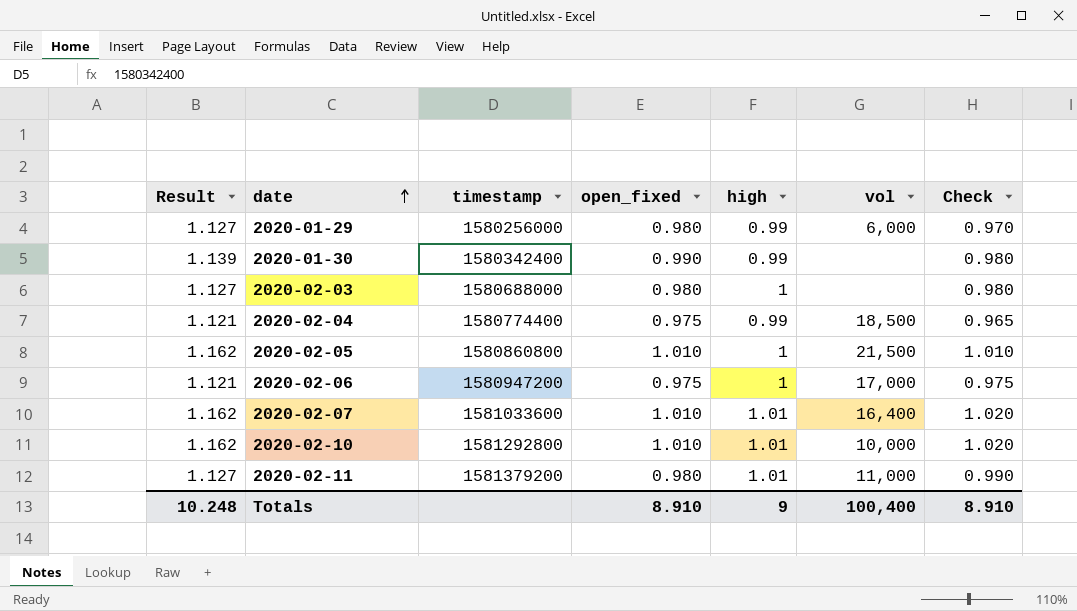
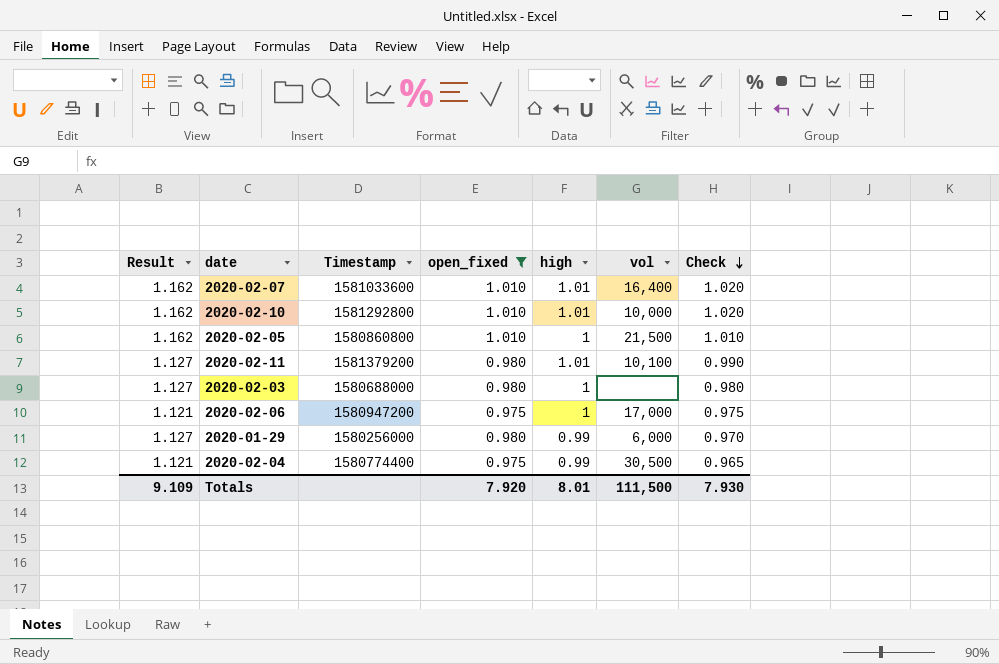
filter: none -> open_fixed != 0.990
row order: date ascending -> Check descending
column name: timestamp -> Timestamp
2020-02-11 | vol: 11,000 -> 10,100
2020-02-04 | vol: 18,500 -> 30,500
Totals | Result: 10.248 -> 9.109
Totals | open_fixed: 8.910 -> 7.920
Totals | high: 9 -> 8.01
Totals | vol: 100,400 -> 111,500
Totals | Check: 8.910 -> 7.930

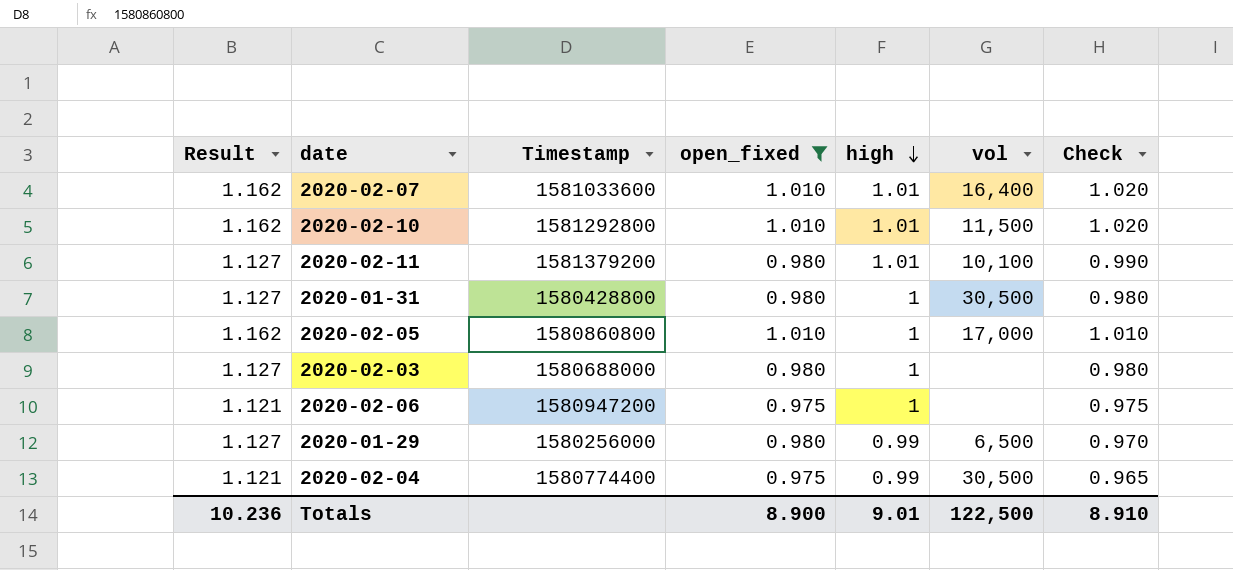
row order: Check descending -> high descending
2020-02-10 | vol: 10,000 -> 11,500
row 2020-01-31: none -> 1.127 | 1580428800 | 0.980 | 1 | 30,500 | 0.980
2020-02-05 | vol: 21,500 -> 17,000
2020-02-06 | vol: 17,000 -> none
2020-01-29 | vol: 6,000 -> 6,500
Totals | Result: 9.109 -> 10.236
Totals | open_fixed: 7.920 -> 8.900
Totals | high: 8.01 -> 9.01
Totals | vol: 111,500 -> 122,500
Totals | Check: 7.930 -> 8.910

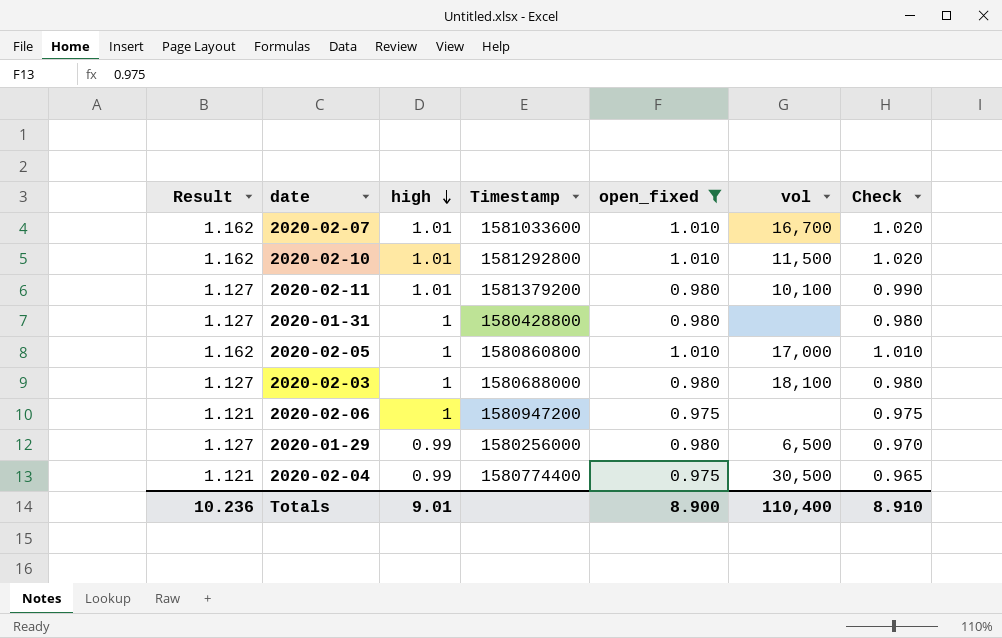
column high | position: 5 -> 3
2020-02-07 | vol: 16,400 -> 16,700
2020-01-31 | vol: 30,500 -> none
2020-02-03 | vol: none -> 18,100
Totals | vol: 122,500 -> 110,400

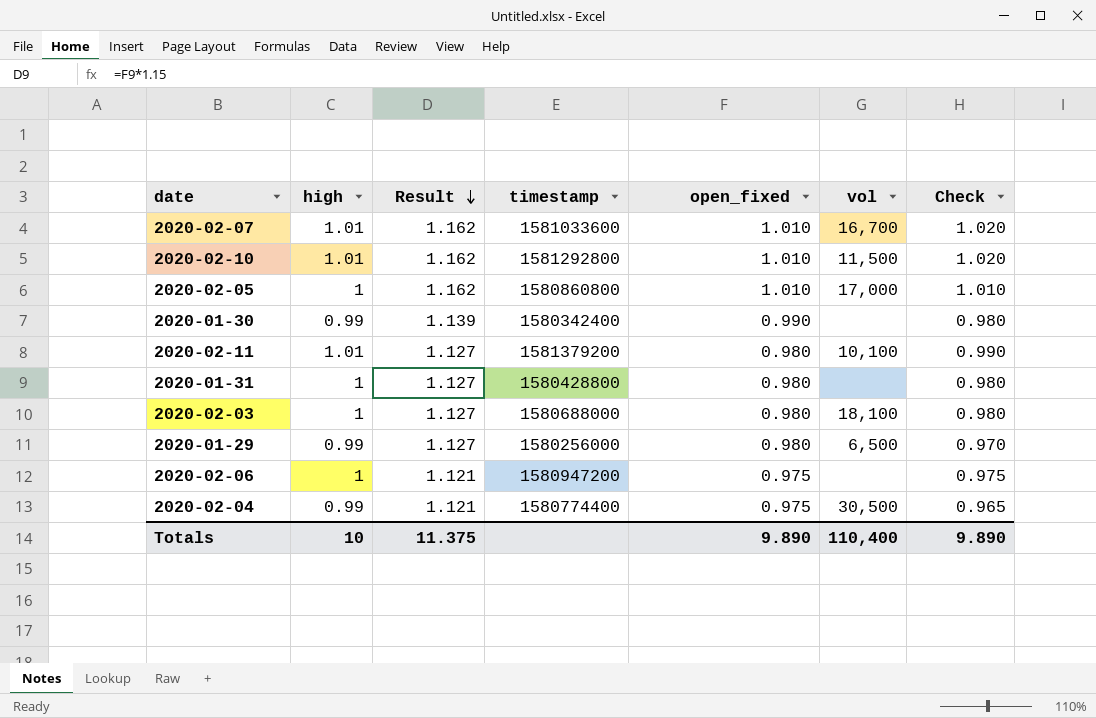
filter: open_fixed != 0.990 -> none
row order: high descending -> Result descending
column Result | position: 1 -> 3
column name: Timestamp -> timestamp
Totals | high: 9.01 -> 10
Totals | Result: 10.236 -> 11.375
Totals | open_fixed: 8.900 -> 9.890
Totals | Check: 8.910 -> 9.890

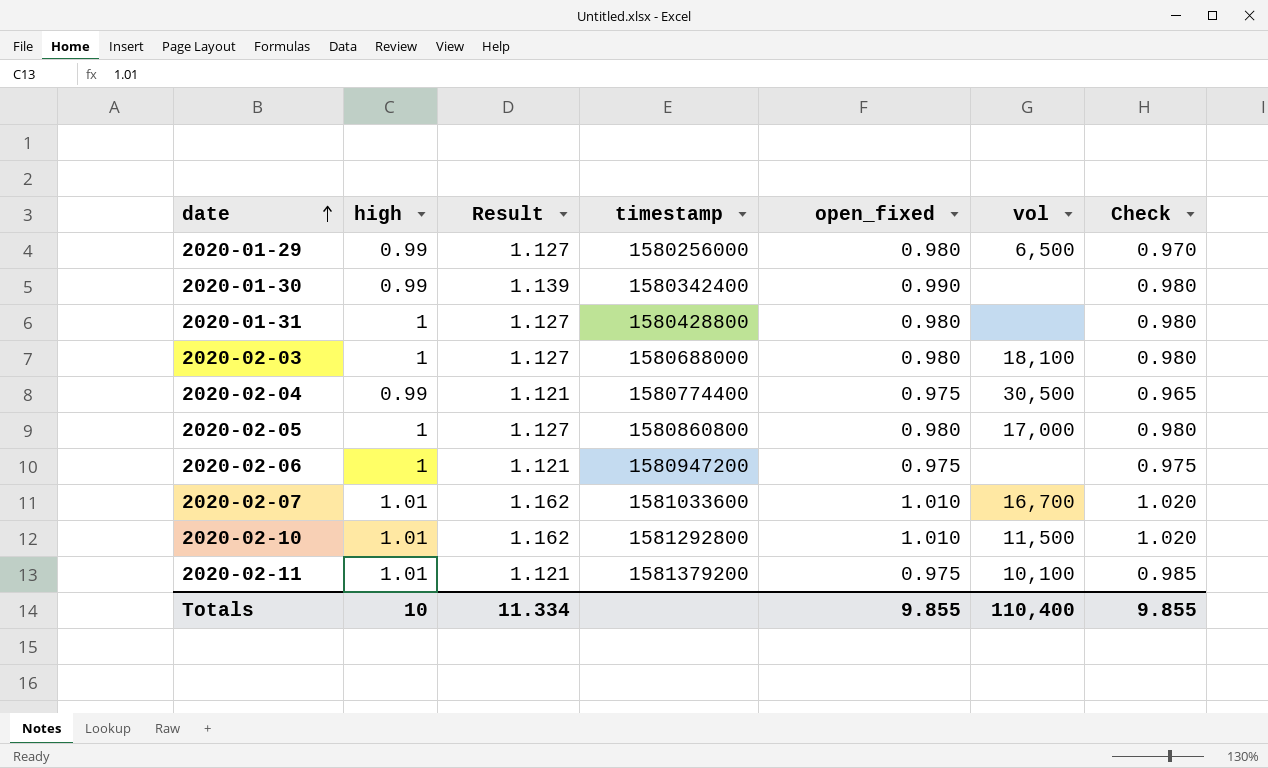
row order: Result descending -> date ascending
2020-02-05 | Result: 1.162 -> 1.127
2020-02-05 | open_fixed: 1.010 -> 0.980
2020-02-05 | Check: 1.010 -> 0.980
2020-02-11 | Result: 1.127 -> 1.121
2020-02-11 | open_fixed: 0.980 -> 0.975
2020-02-11 | Check: 0.990 -> 0.985
Totals | Result: 11.375 -> 11.334
Totals | open_fixed: 9.890 -> 9.855
Totals | Check: 9.890 -> 9.855

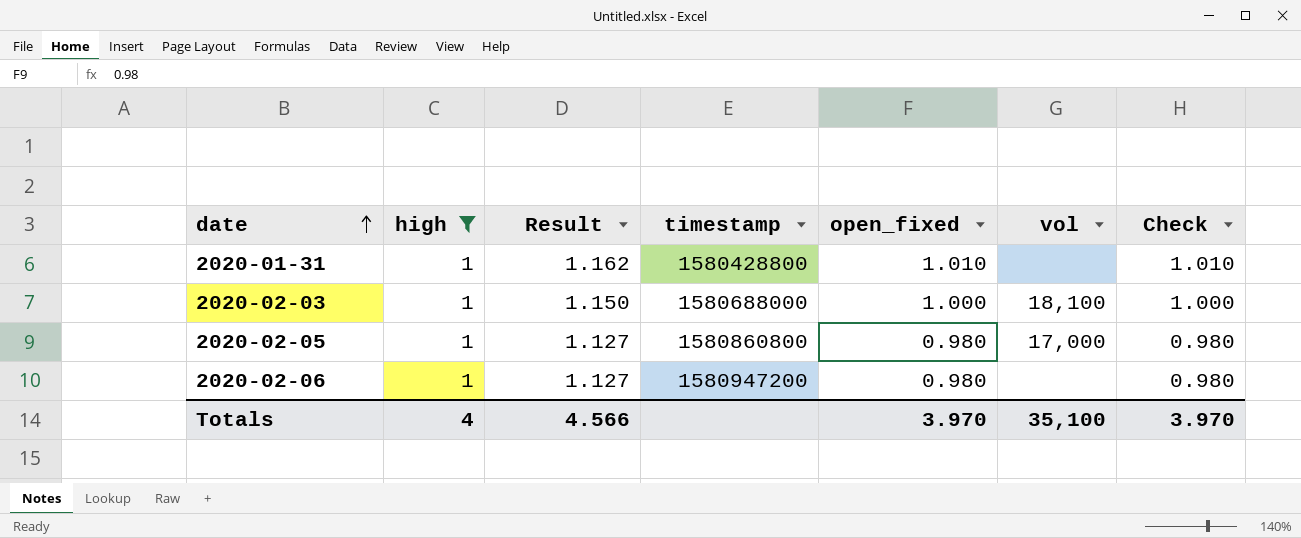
filter: none -> high = 1
2020-01-31 | Result: 1.127 -> 1.162
2020-01-31 | open_fixed: 0.980 -> 1.010
2020-01-31 | Check: 0.980 -> 1.010
2020-02-03 | Result: 1.127 -> 1.150
2020-02-03 | open_fixed: 0.980 -> 1.000
2020-02-03 | Check: 0.980 -> 1.000
2020-02-06 | Result: 1.121 -> 1.127
2020-02-06 | open_fixed: 0.975 -> 0.980
2020-02-06 | Check: 0.975 -> 0.980
Totals | high: 10 -> 4
Totals | Result: 11.334 -> 4.566
Totals | open_fixed: 9.855 -> 3.970
Totals | vol: 110,400 -> 35,100
Totals | Check: 9.855 -> 3.970

